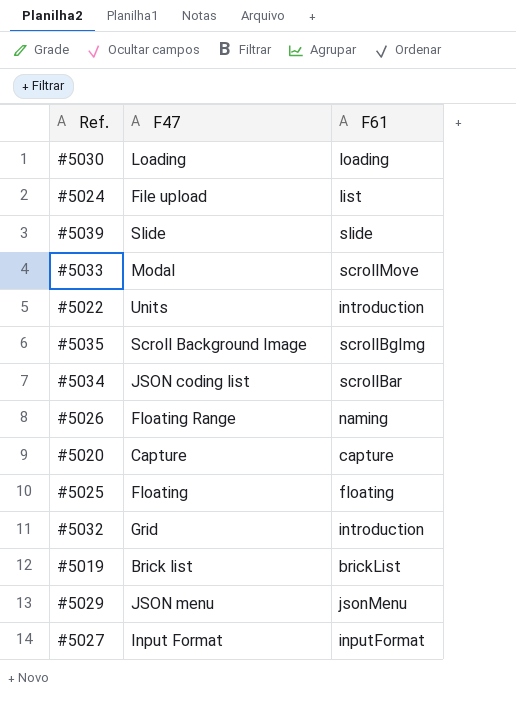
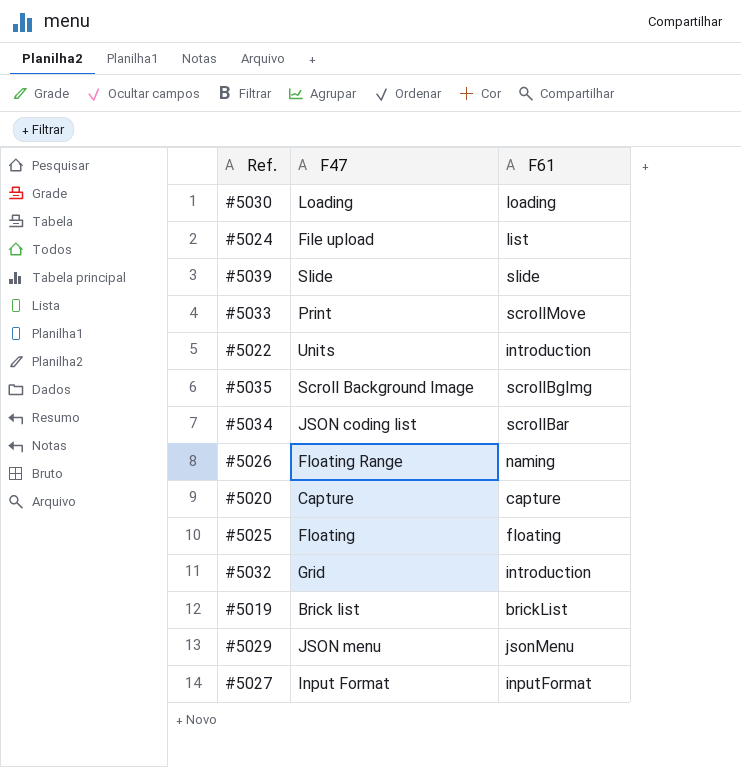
#5033 | F47: Modal -> Print

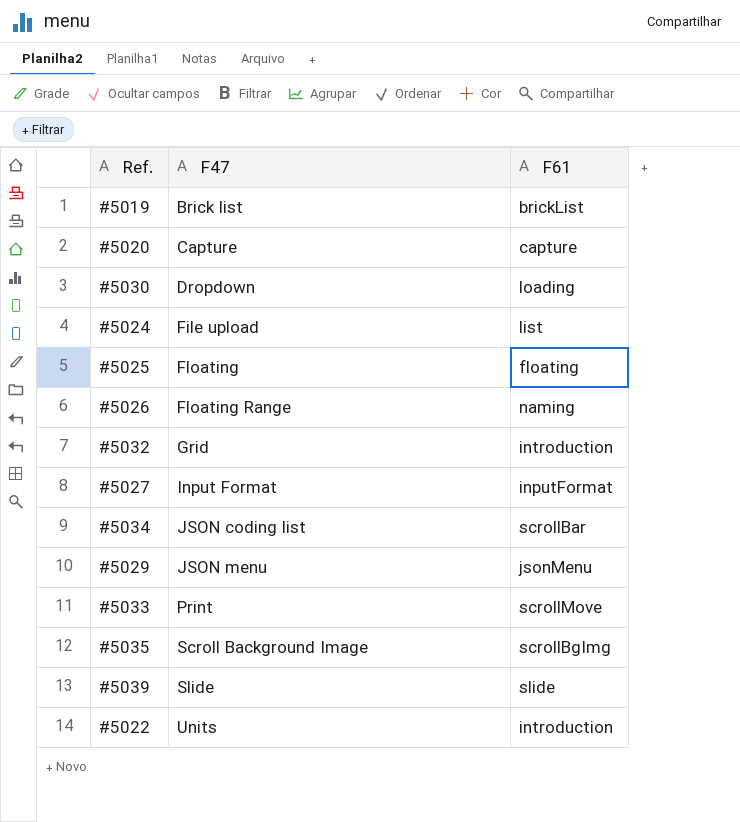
row order: none -> F47 ascending
#5030 | F47: Loading -> Dropdown

